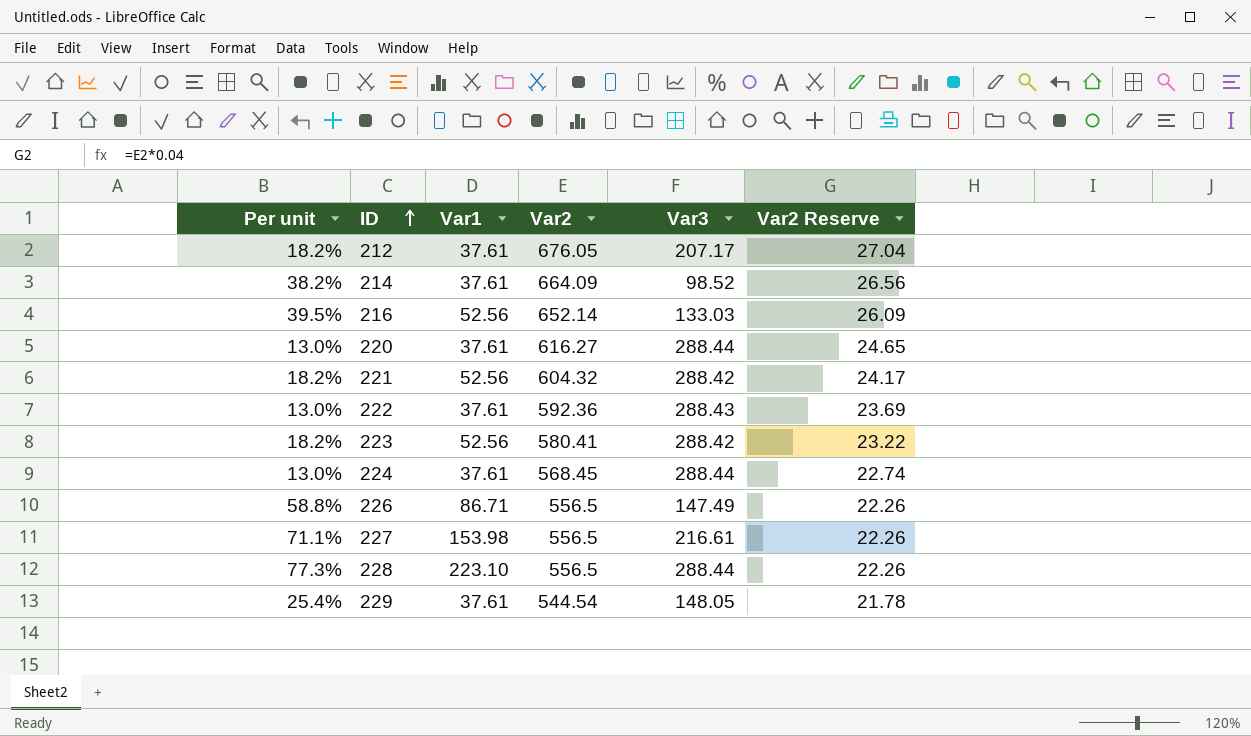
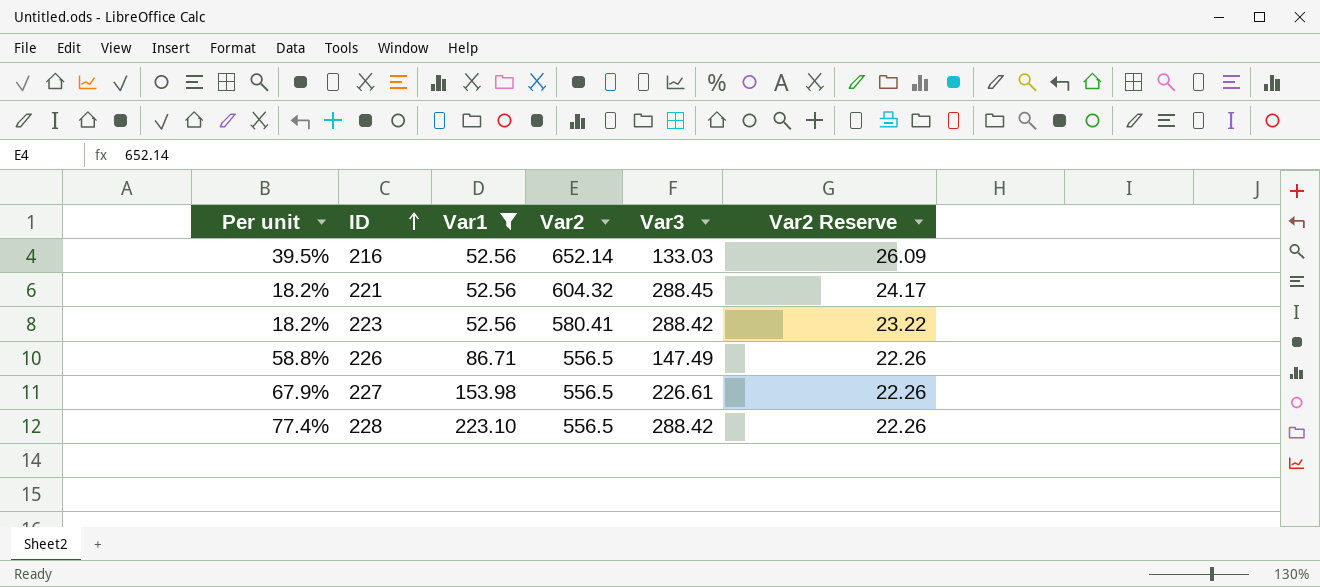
filter: none -> Var1 != 37.61
221 | Var3: 288.42 -> 288.45
227 | Per unit: 71.1% -> 67.9%
227 | Var3: 216.61 -> 226.61
228 | Per unit: 77.3% -> 77.4%
228 | Var3: 288.44 -> 288.42

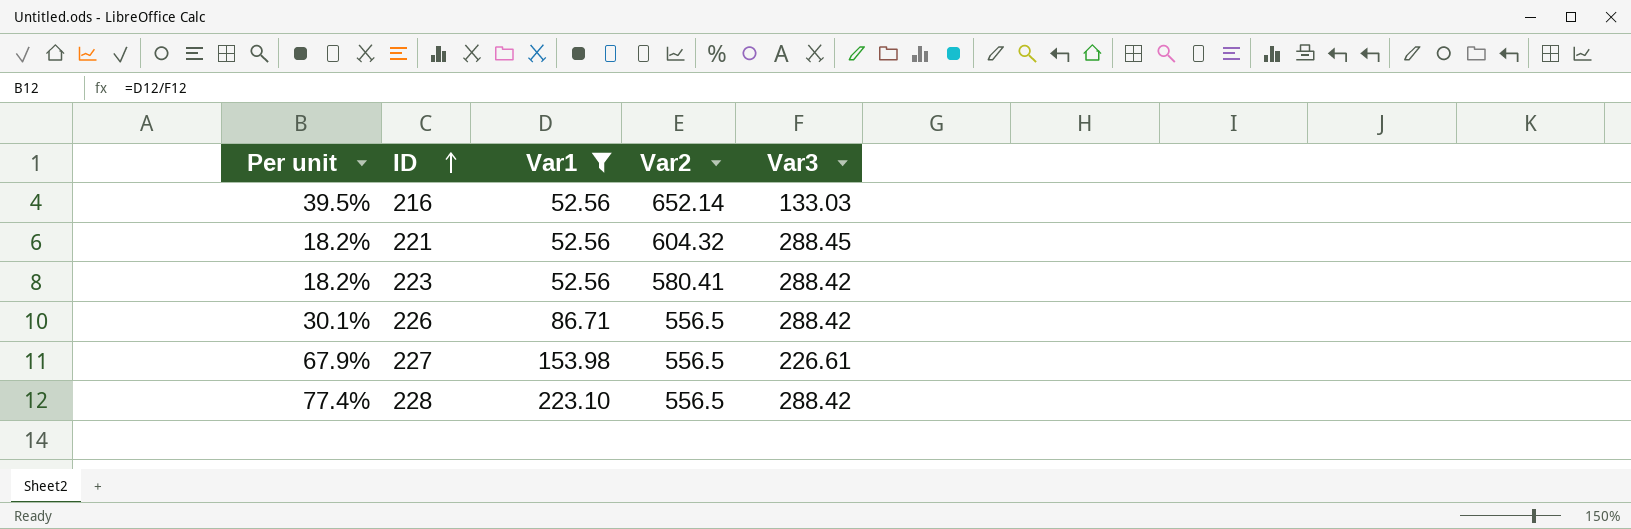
column Var2 Reserve | formula: [Var2] * 0.04 -> none
226 | Per unit: 58.8% -> 30.1%
226 | Var3: 147.49 -> 288.42

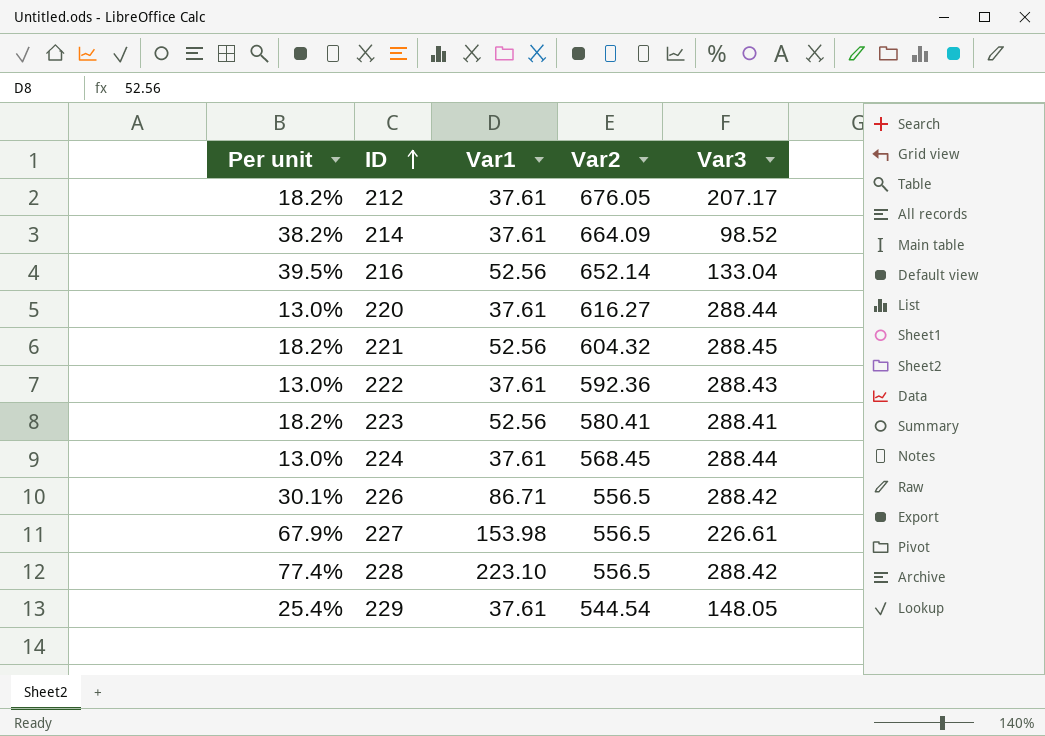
filter: Var1 != 37.61 -> none
216 | Var3: 133.03 -> 133.04
223 | Var3: 288.42 -> 288.41

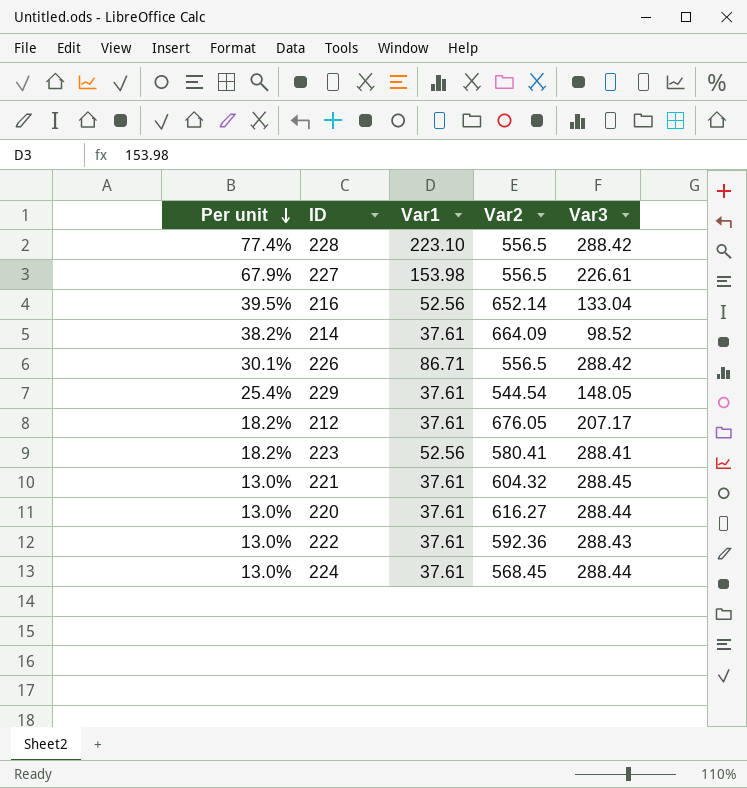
row order: ID ascending -> Per unit descending
221 | Per unit: 18.2% -> 13.0%
221 | Var1: 52.56 -> 37.61

